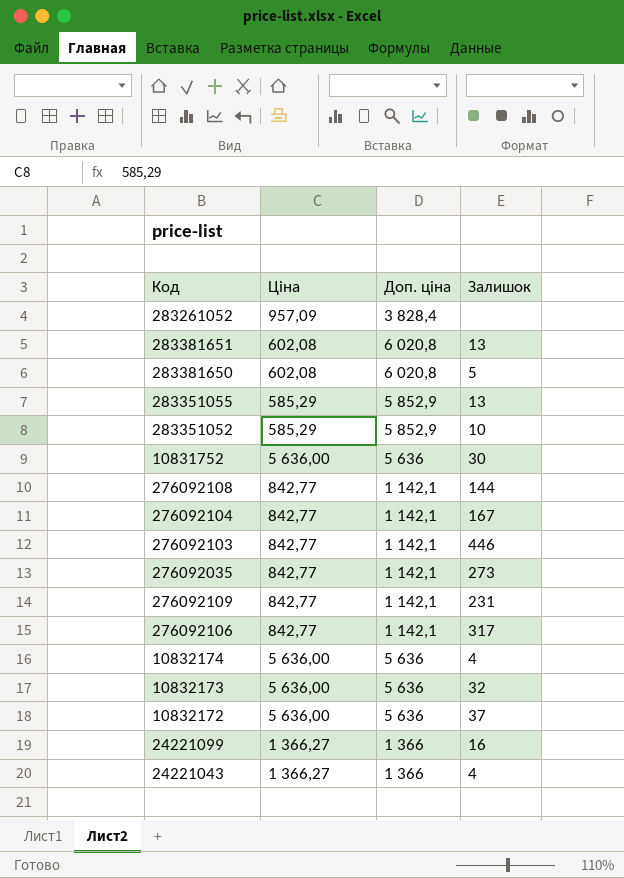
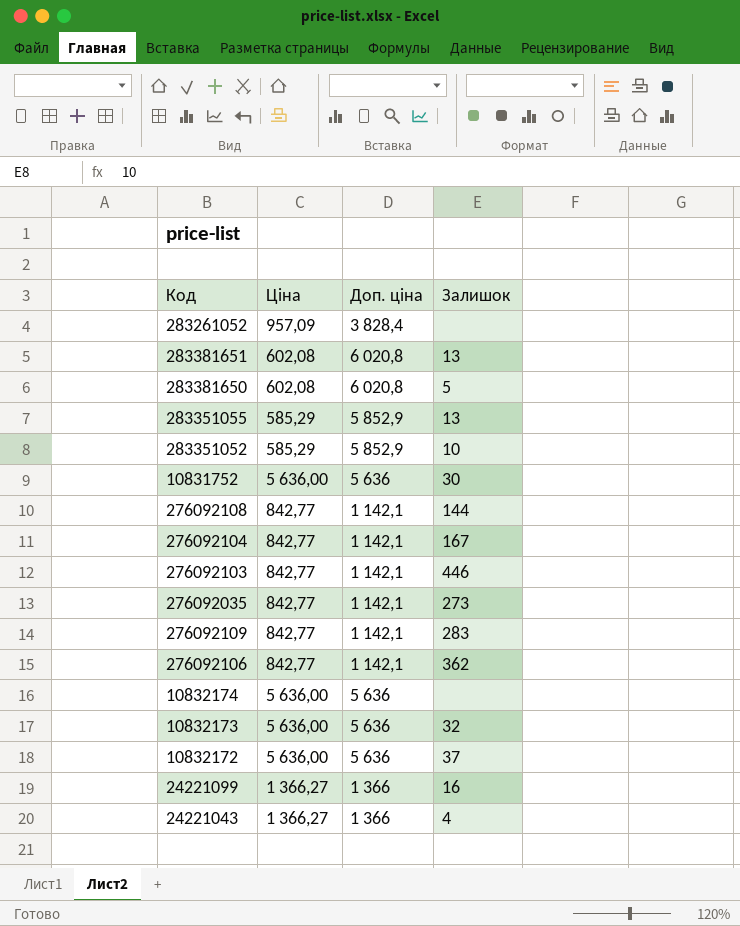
276092109 | Залишок: 231 -> 283
276092106 | Залишок: 317 -> 362
10832174 | Залишок: 4 -> none

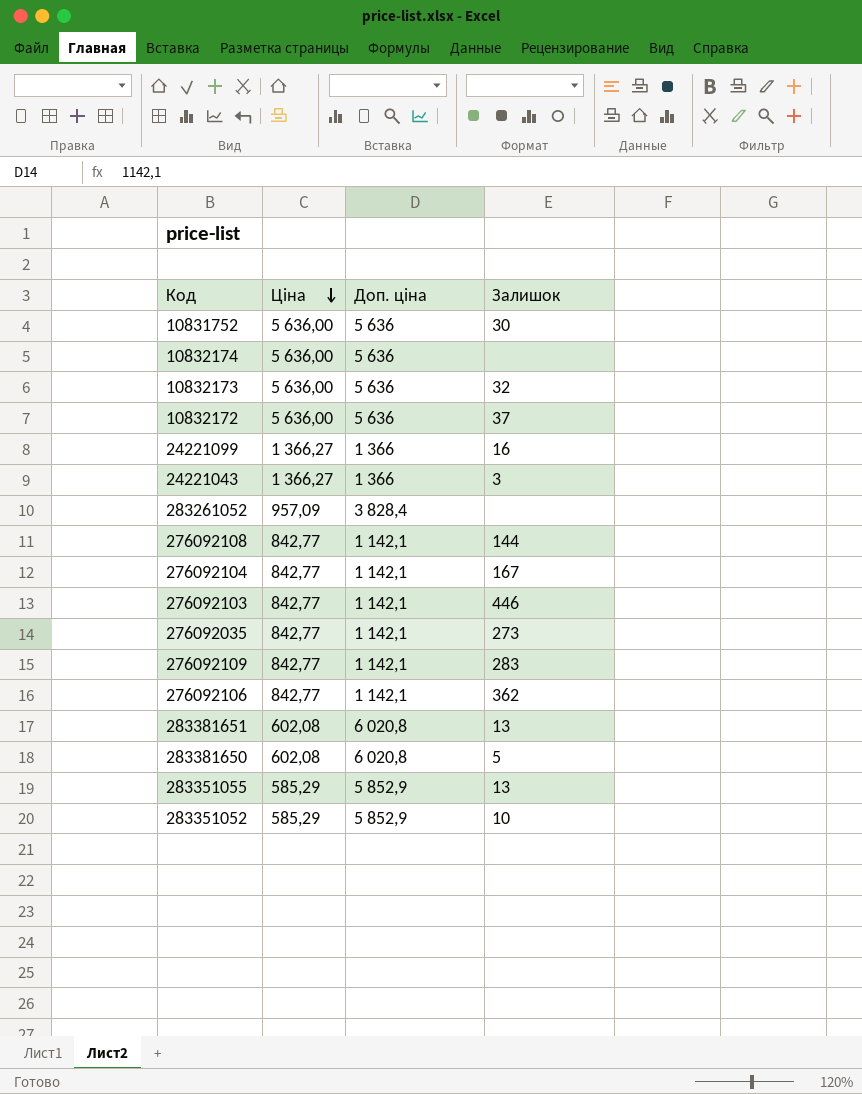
row order: none -> Ціна descending
24221043 | Залишок: 4 -> 3

